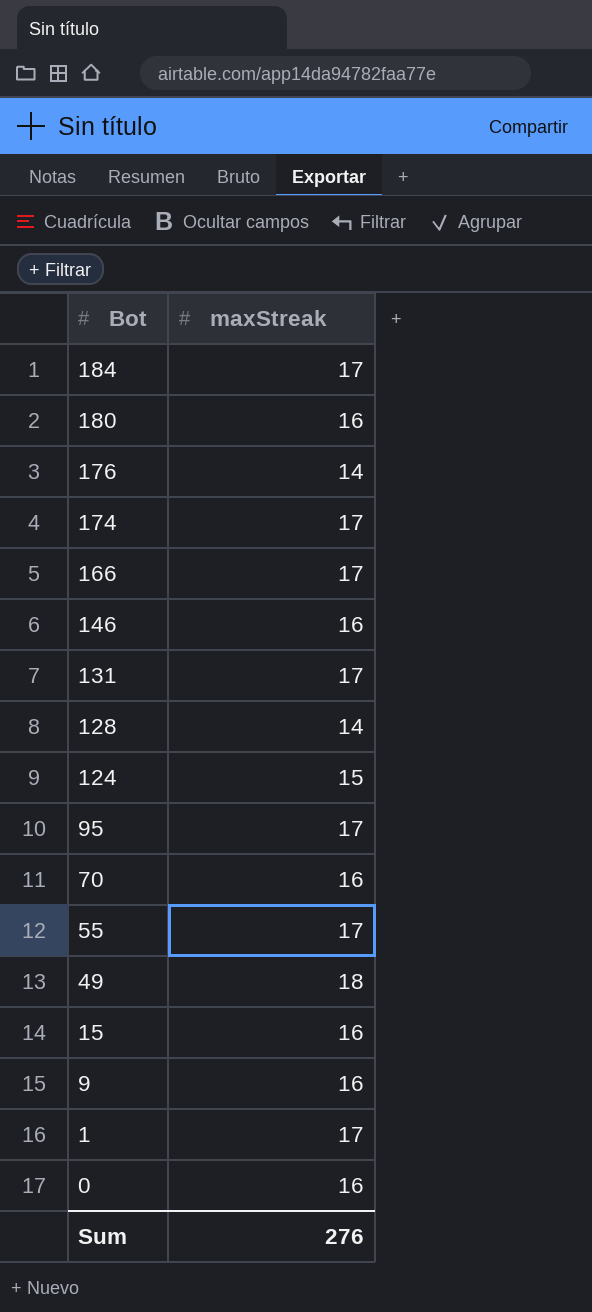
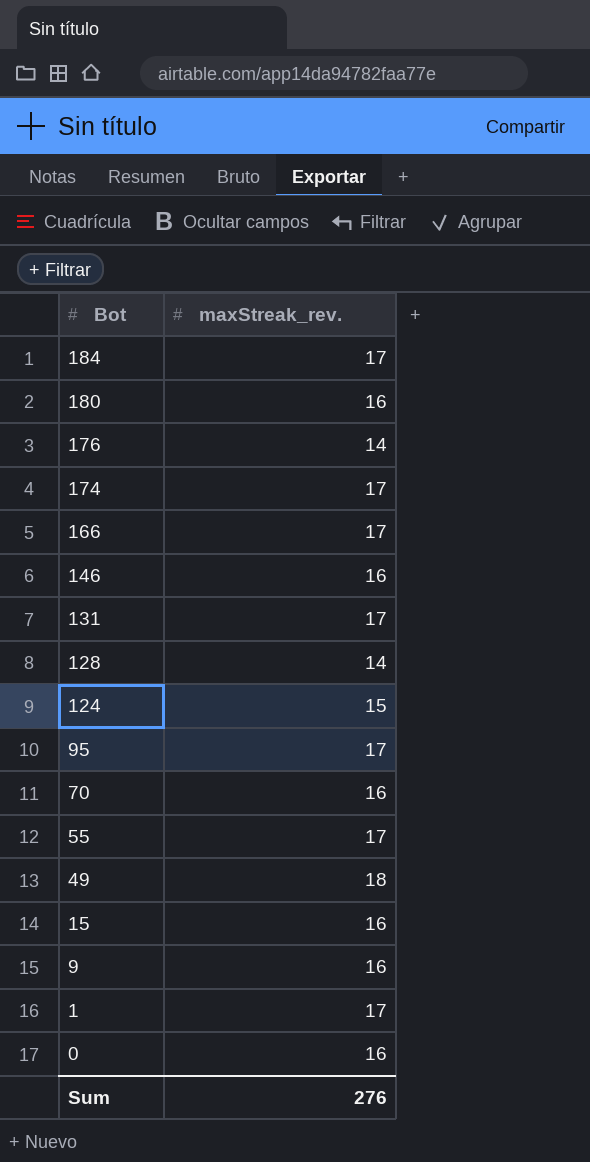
column name: maxStreak -> maxStreak_rev.

